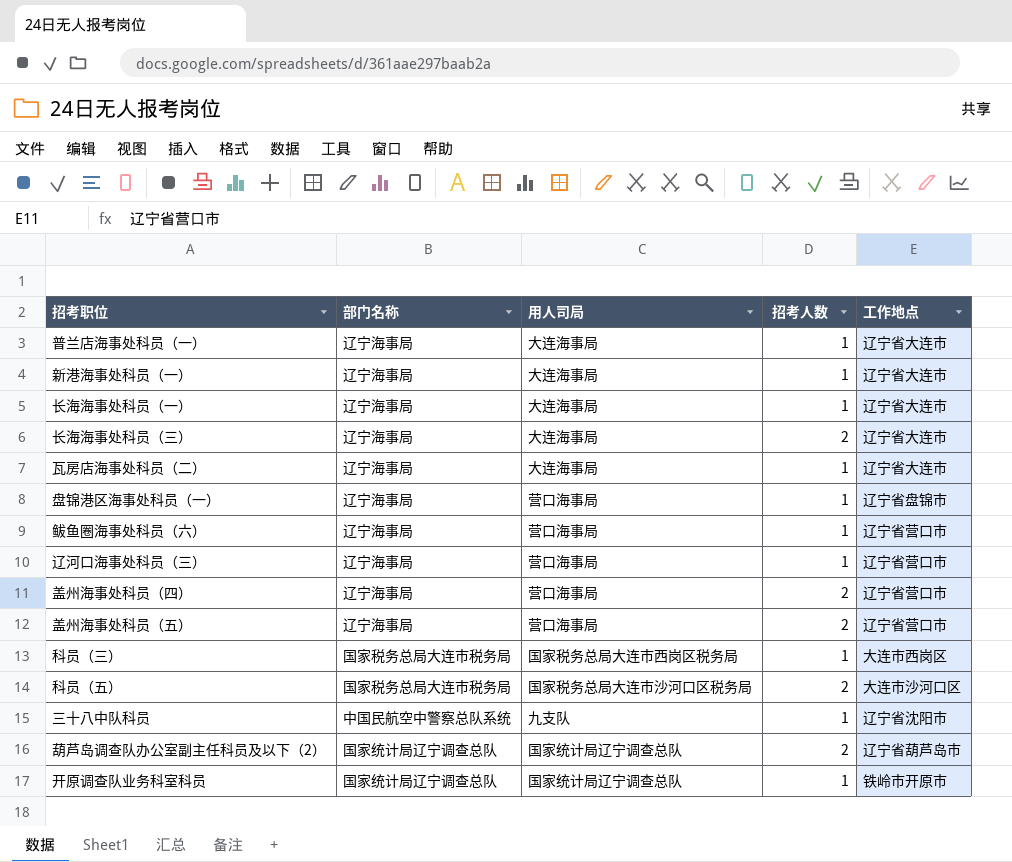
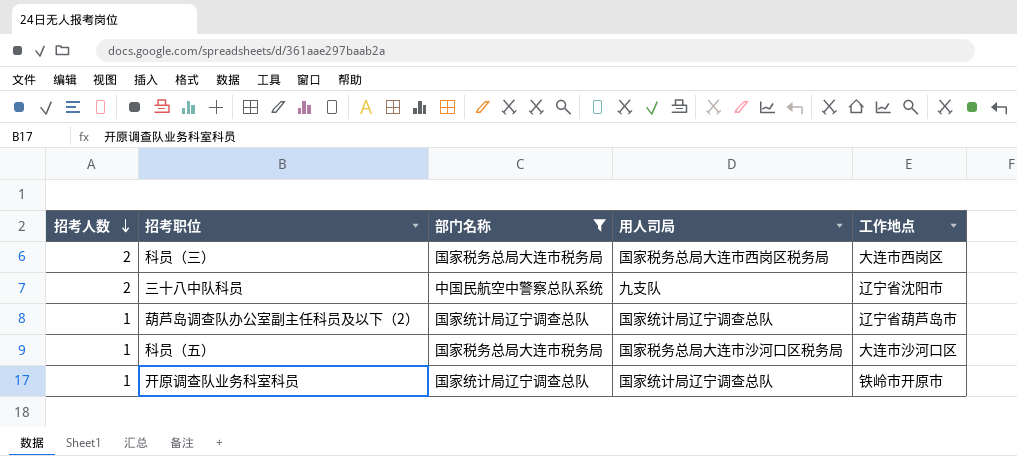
filter: none -> 部门名称 != 辽宁海事局
row order: none -> 招考人数 descending
column 招考人数 | position: 4 -> 1
科员（三） | 招考人数: 1 -> 2
三十八中队科员 | 招考人数: 1 -> 2
葫芦岛调查队办公室副主任科员及以下（2） | 招考人数: 2 -> 1
科员（五） | 招考人数: 2 -> 1

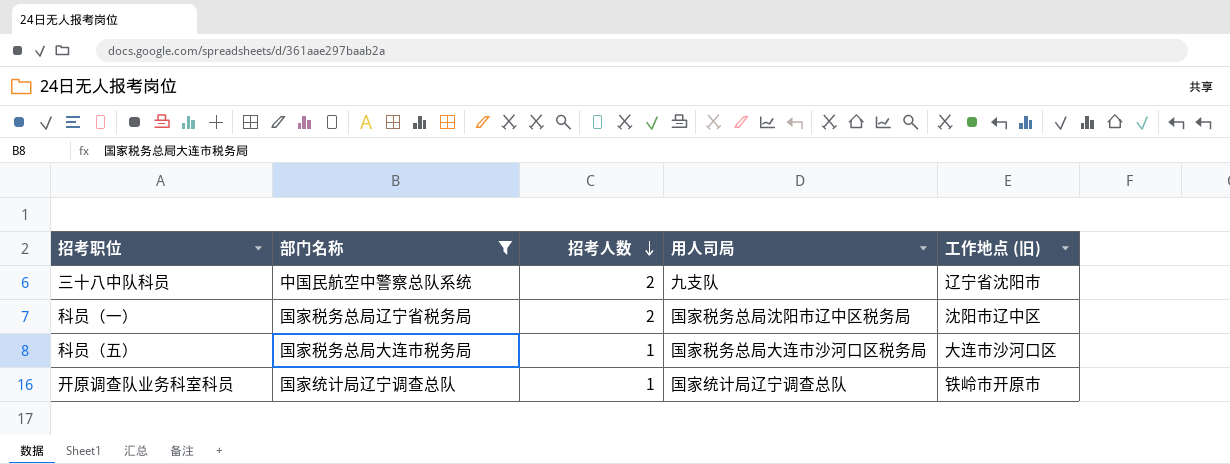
column 招考人数 | position: 1 -> 3
column name: 工作地点 -> 工作地点 (旧)
row 科员（三）: 2 | 国家税务总局大连市税务局 | 国家税务总局大连市西岗区税务局 | 大连市西岗区 -> none
row 葫芦岛调查队办公室副主任科员及以下（2）: 1 | 国家统计局辽宁调查总队 | 国家统计局辽宁调查总队 | 辽宁省葫芦岛市 -> none
row 科员（一）: none -> 国家税务总局辽宁省税务局 | 2 | 国家税务总局沈阳市辽中区税务局 | 沈阳市辽中区

